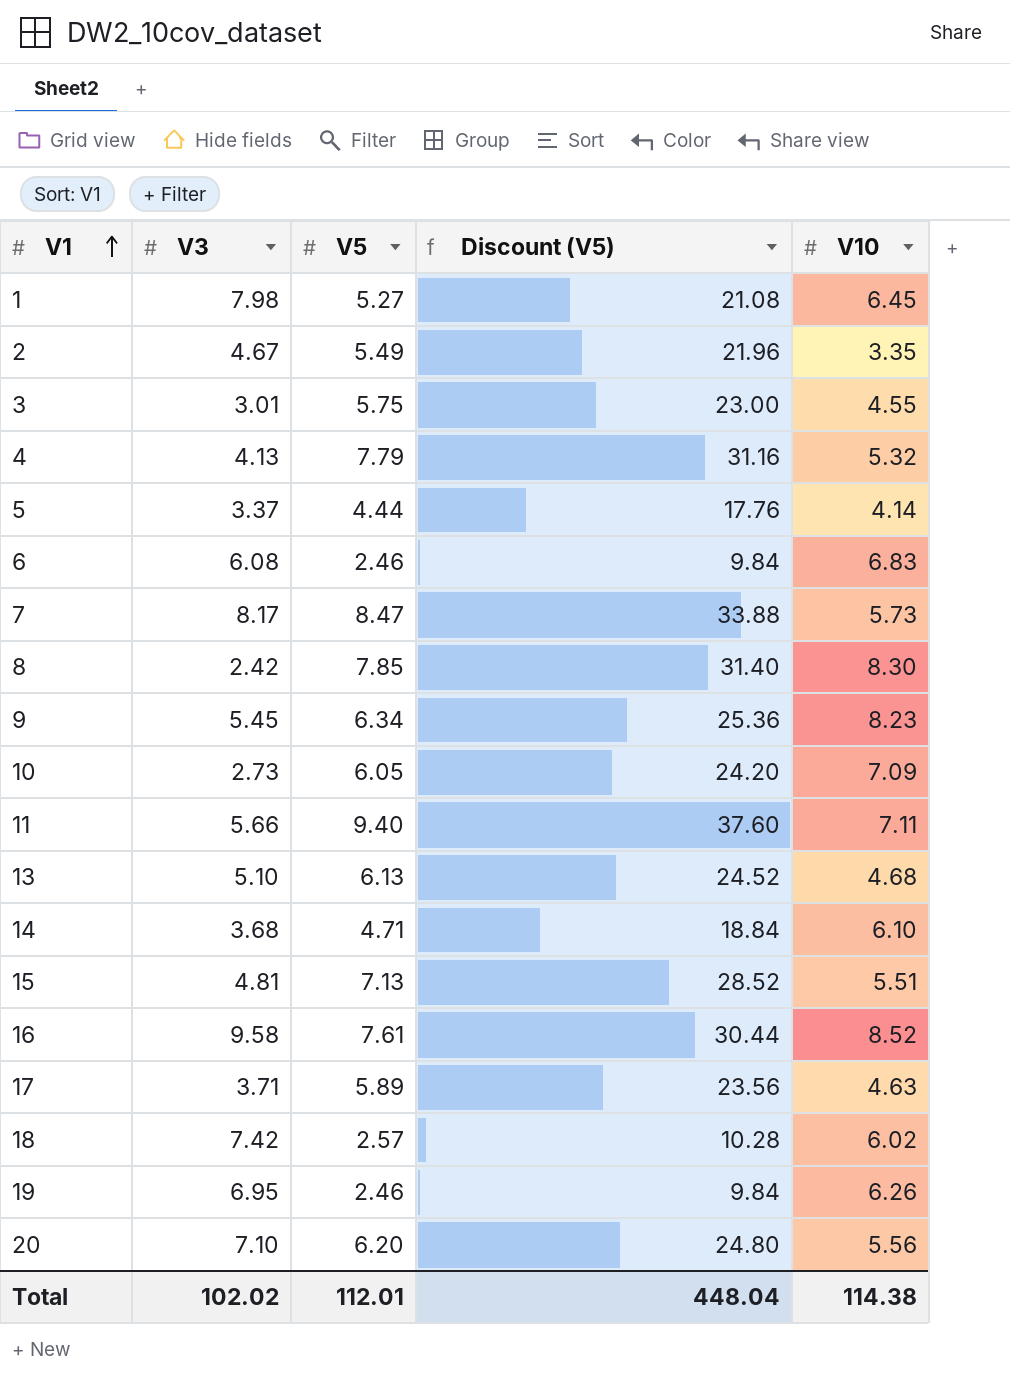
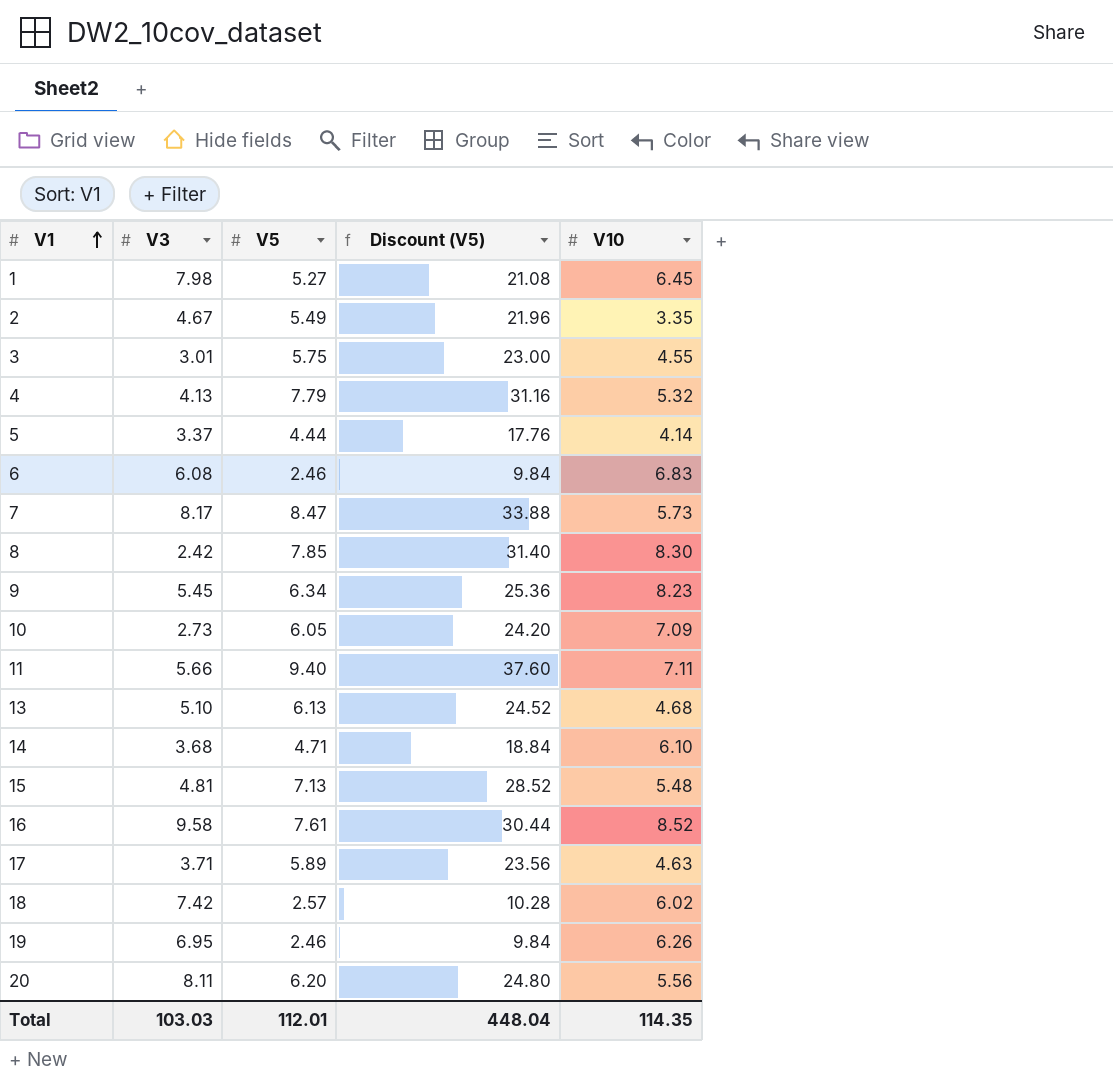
15 | V10: 5.51 -> 5.48
20 | V3: 7.10 -> 8.11
Total | V3: 102.02 -> 103.03
Total | V10: 114.38 -> 114.35

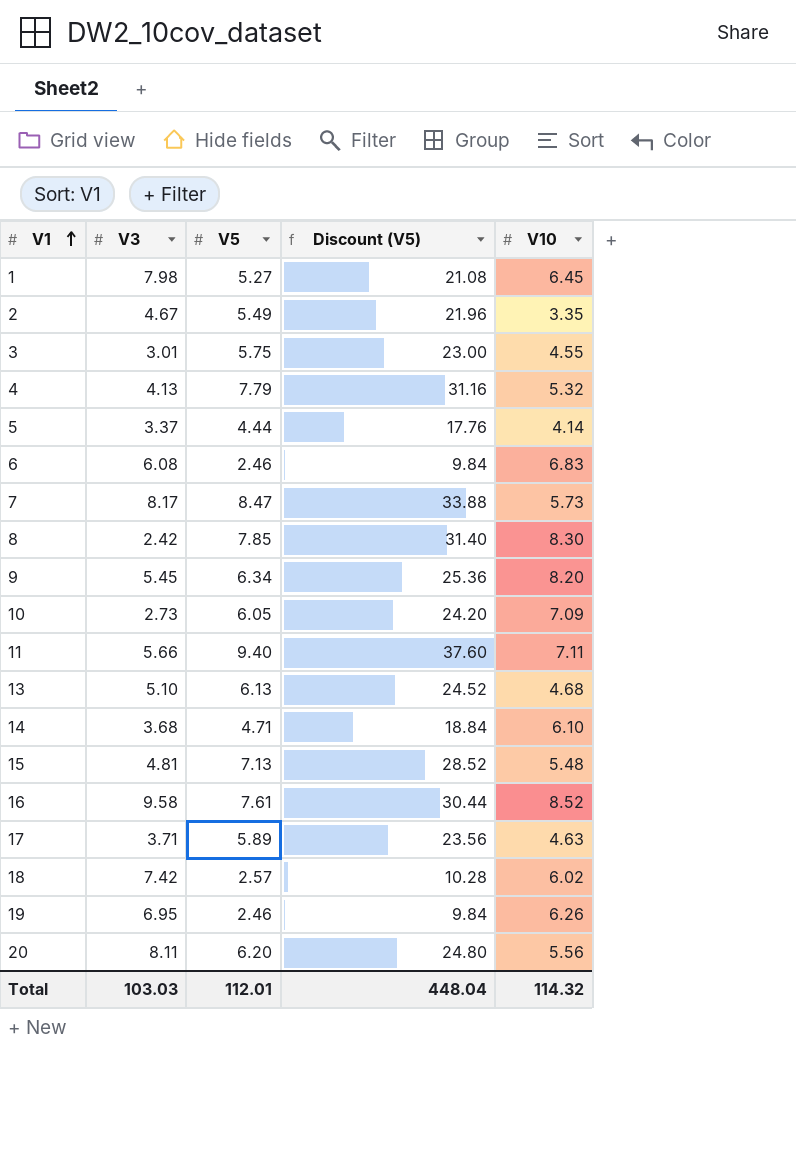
9 | V10: 8.23 -> 8.20
Total | V10: 114.35 -> 114.32

